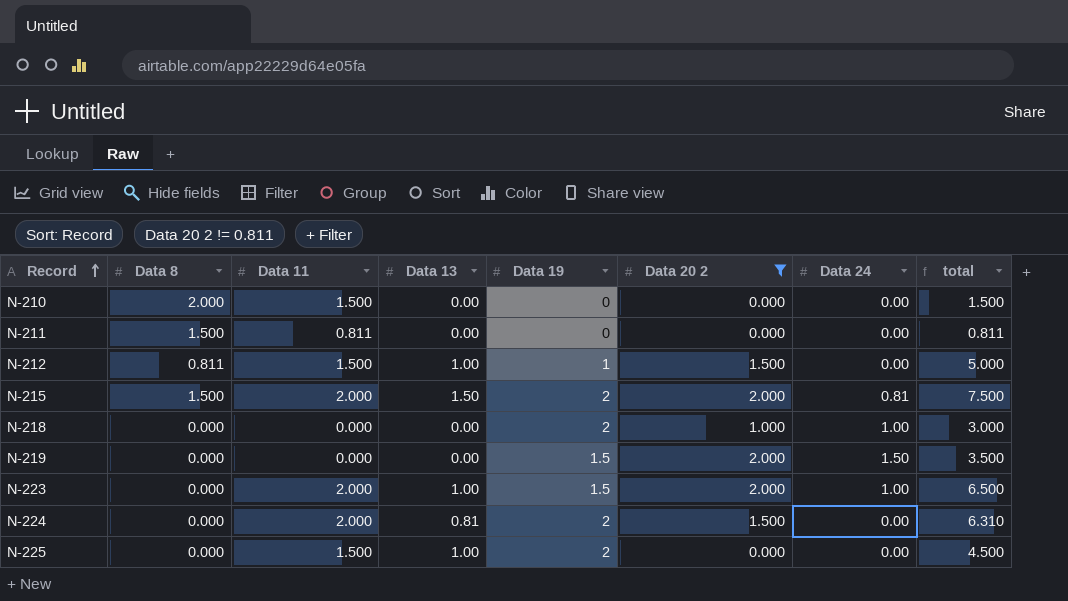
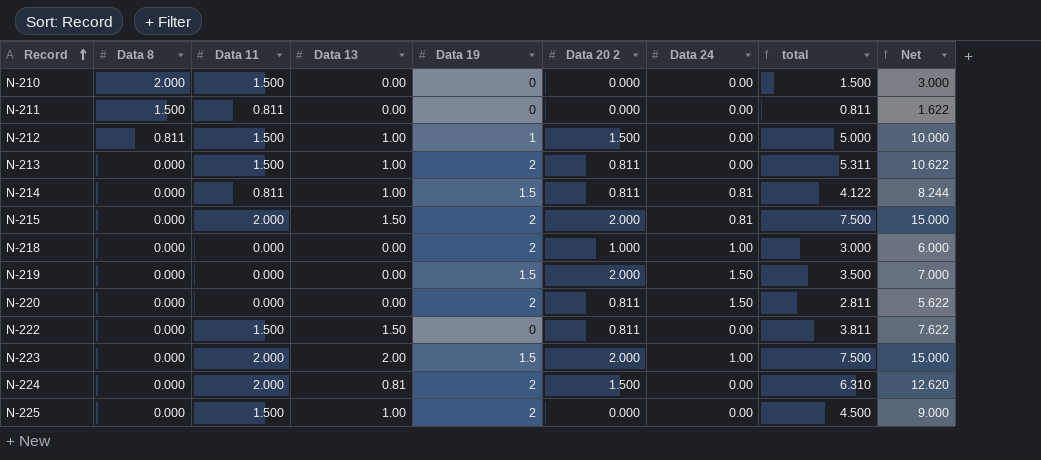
filter: Data 20 2 != 0.811 -> none
column Net | formula: none -> [total] * 2
N-215 | Data 8: 1.500 -> 0.000
N-223 | Data 13: 1.00 -> 2.00
N-223 | total: 6.500 -> 7.500

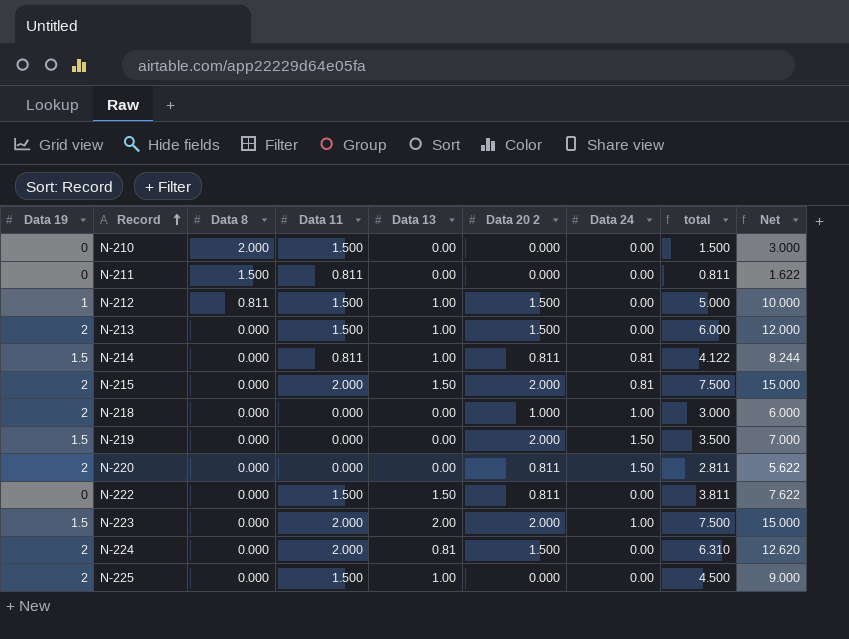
column Data 19 | position: 5 -> 1
N-213 | Data 20 2: 0.811 -> 1.500
N-213 | total: 5.311 -> 6.000
N-213 | Net: 10.622 -> 12.000

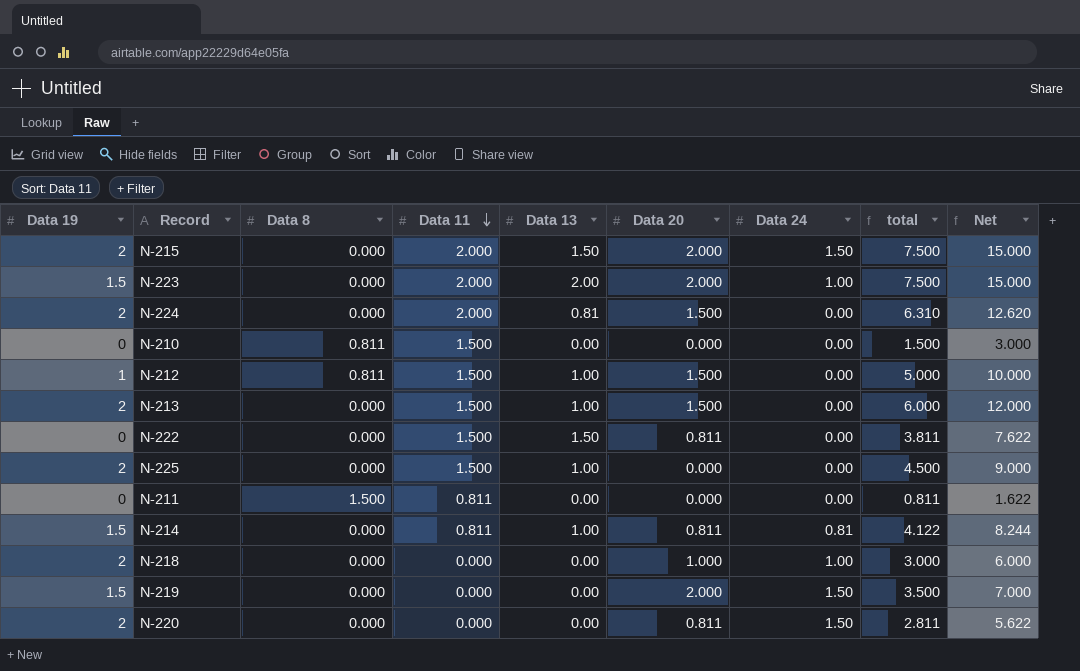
row order: Record ascending -> Data 11 descending
column name: Data 20 2 -> Data 20
N-215 | Data 24: 0.81 -> 1.50
N-210 | Data 8: 2.000 -> 0.811

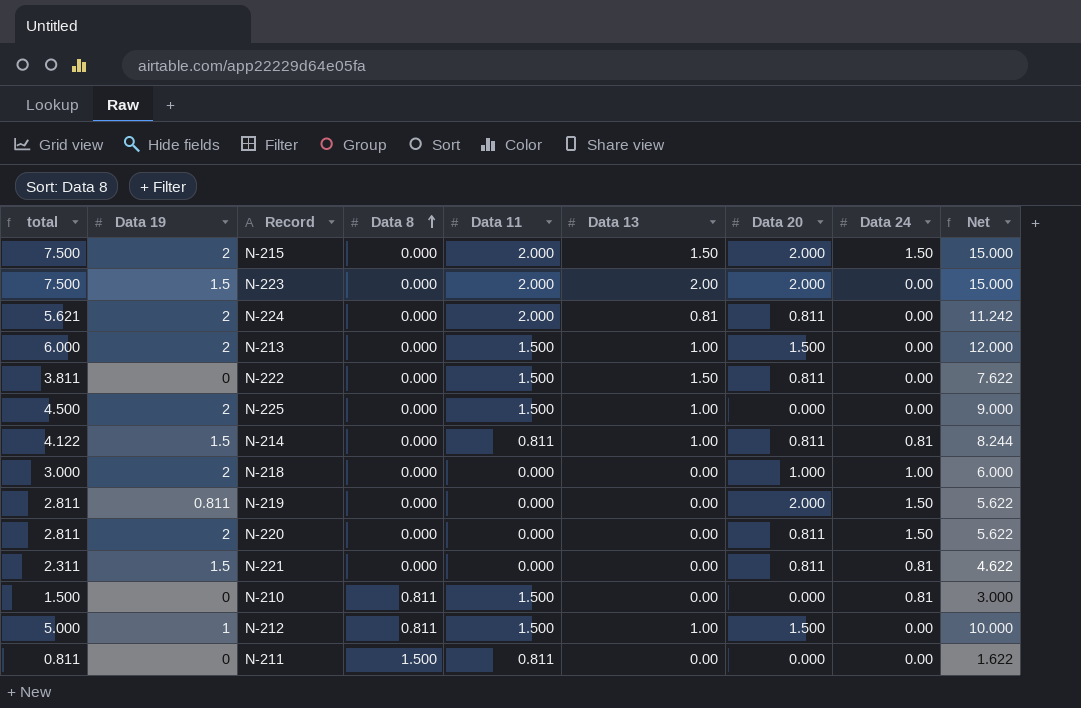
row order: Data 11 descending -> Data 8 ascending
column total | position: 8 -> 1
N-223 | Data 24: 1.00 -> 0.00
N-224 | total: 6.310 -> 5.621
N-224 | Data 20: 1.500 -> 0.811
N-224 | Net: 12.620 -> 11.242
N-219 | total: 3.500 -> 2.811
N-219 | Data 19: 1.5 -> 0.811
N-219 | Net: 7.000 -> 5.622
row N-221: none -> 2.311 | 1.5 | 0.000 | 0.000 | 0.00 | 0.811 | 0.81 | 4.622
N-210 | Data 24: 0.00 -> 0.81

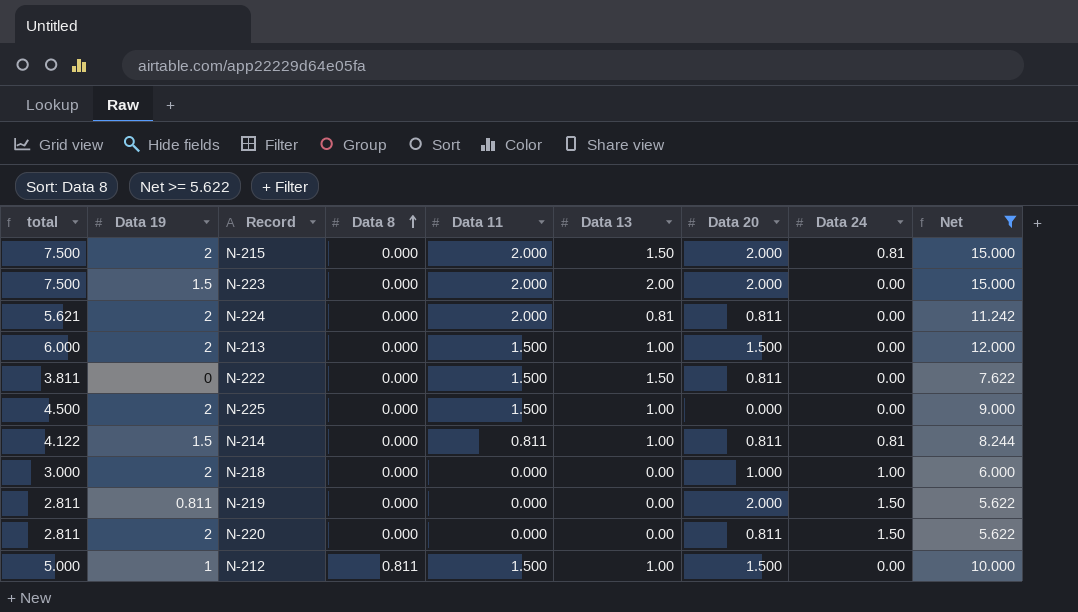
filter: none -> Net >= 5.622
N-215 | Data 24: 1.50 -> 0.81

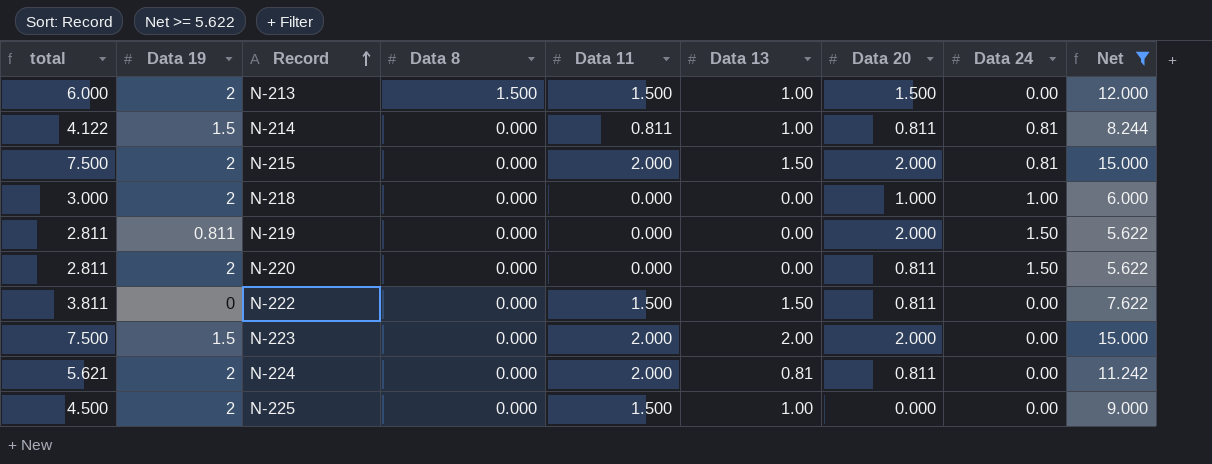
row order: Data 8 ascending -> Record ascending
row N-212: 5.000 | 1 | 0.811 | 1.500 | 1.00 | 1.500 | 0.00 | 10.000 -> none
N-213 | Data 8: 0.000 -> 1.500

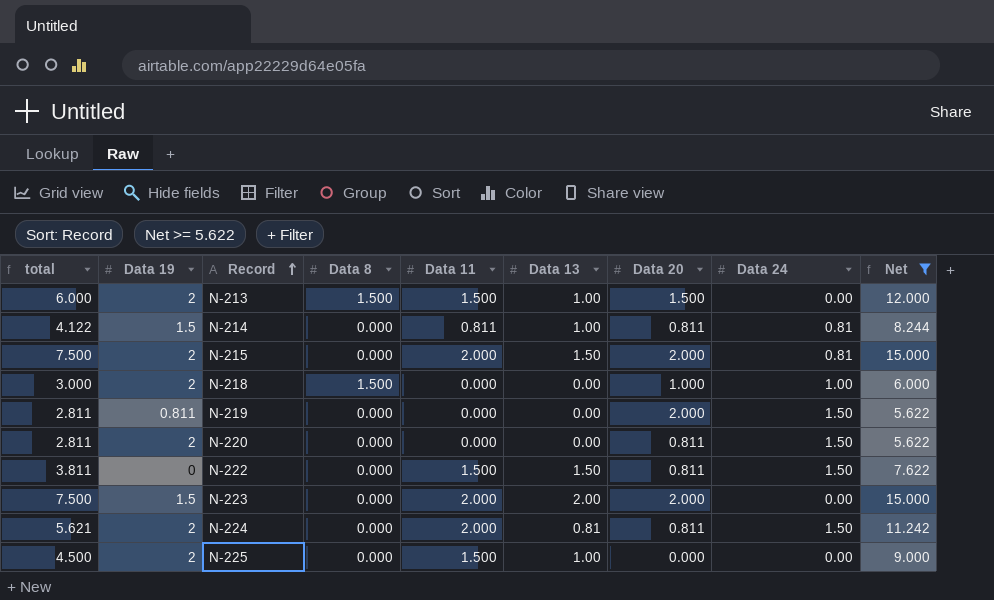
N-218 | Data 8: 0.000 -> 1.500
N-222 | Data 24: 0.00 -> 1.50
N-224 | Data 24: 0.00 -> 1.50

